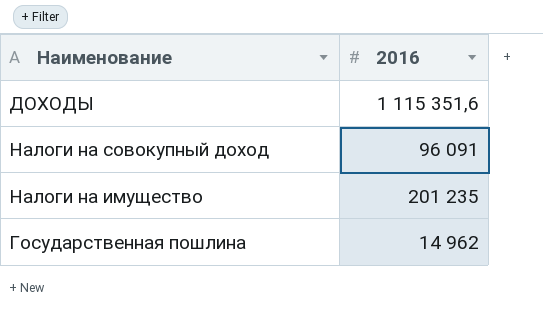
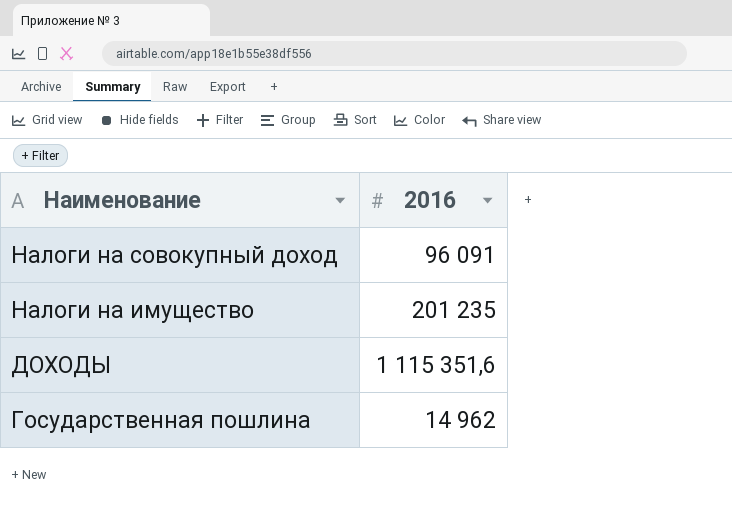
row order: none -> Наименование descending

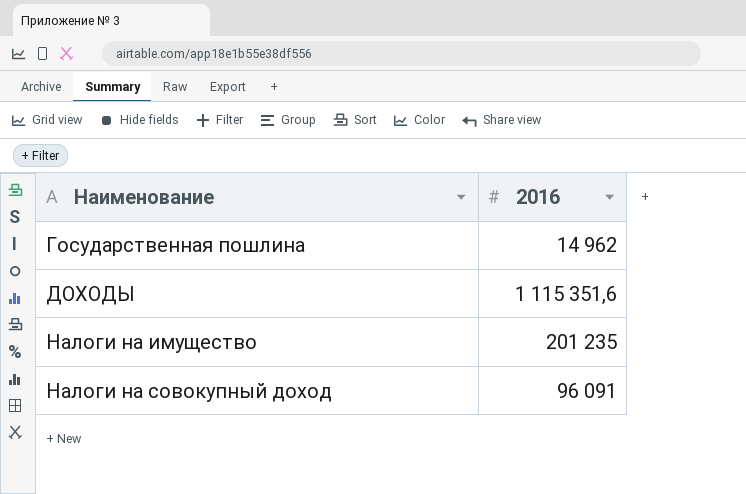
row order: Наименование descending -> Наименование ascending

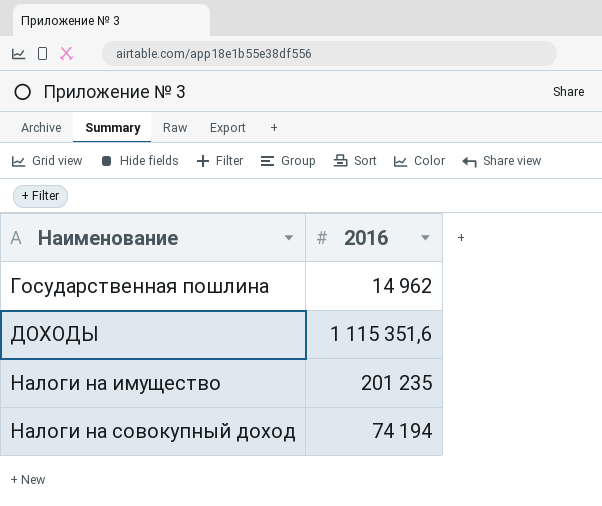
Налоги на совокупный доход | 2016: 96 091 -> 74 194

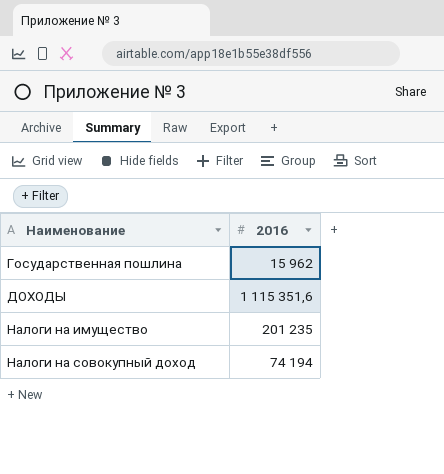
Государственная пошлина | 2016: 14 962 -> 15 962

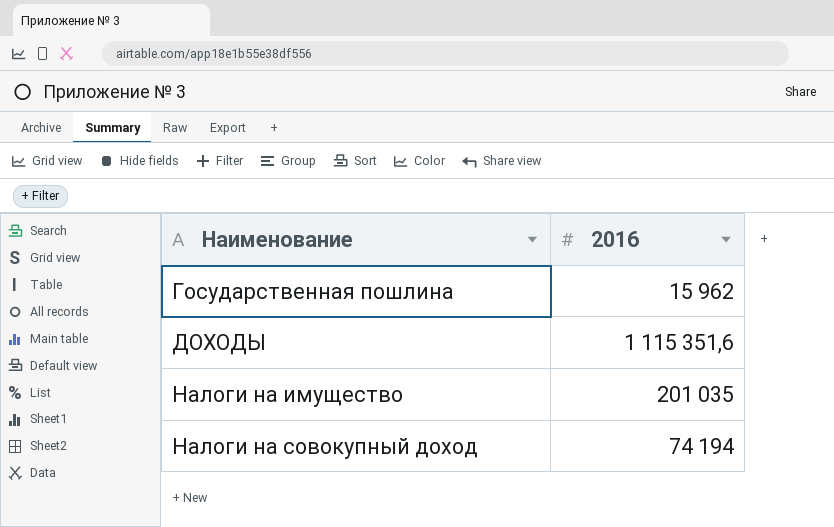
Налоги на имущество | 2016: 201 235 -> 201 035

